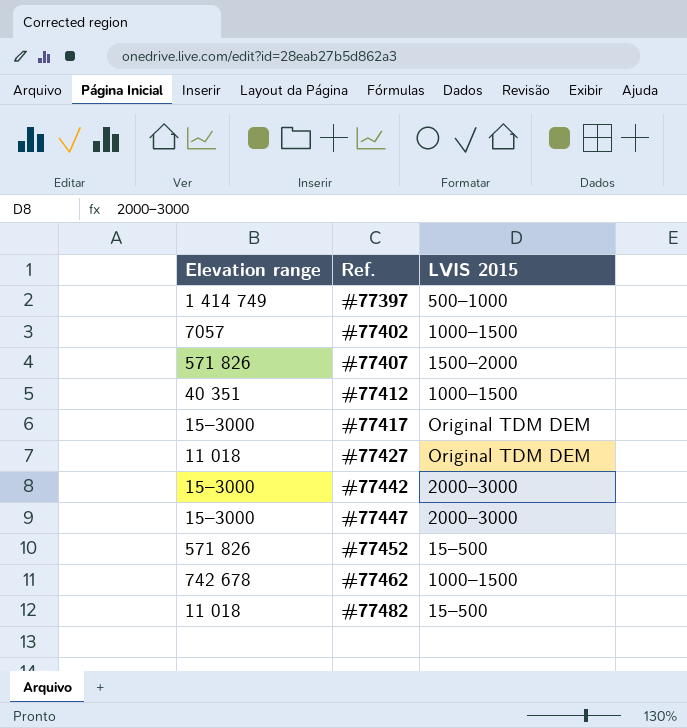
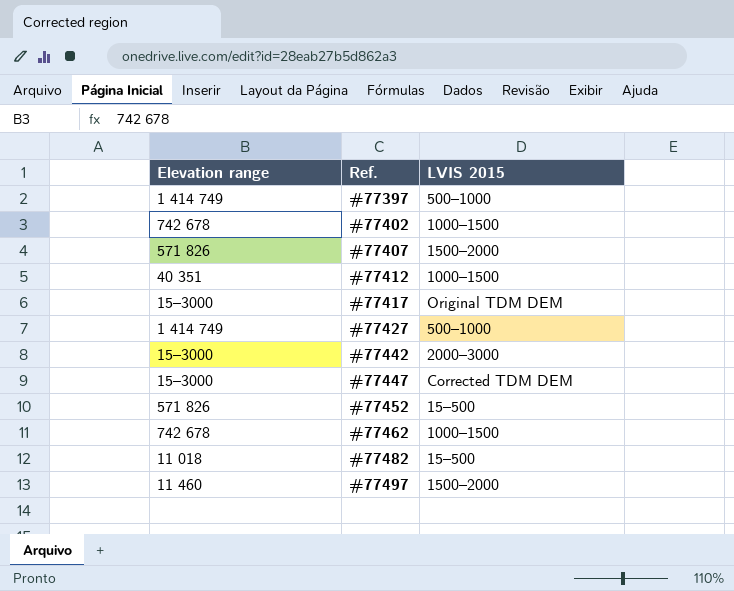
#77402 | Elevation range: 7057 -> 742 678
#77427 | Elevation range: 11 018 -> 1 414 749
#77427 | LVIS 2015: Original TDM DEM -> 500–1000
#77447 | LVIS 2015: 2000–3000 -> Corrected TDM DEM
row #77497: none -> 11 460 | 1500–2000

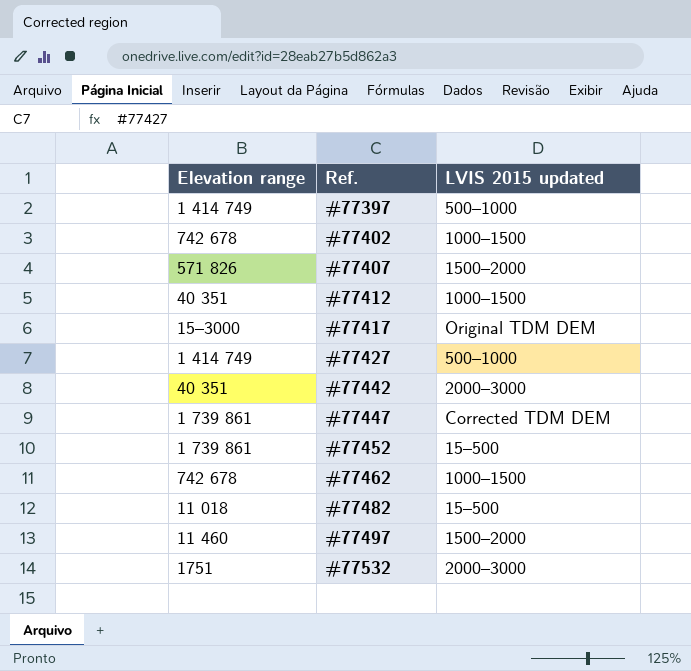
column name: LVIS 2015 -> LVIS 2015 updated
#77442 | Elevation range: 15–3000 -> 40 351
#77447 | Elevation range: 15–3000 -> 1 739 861
#77452 | Elevation range: 571 826 -> 1 739 861
row #77532: none -> 1751 | 2000–3000

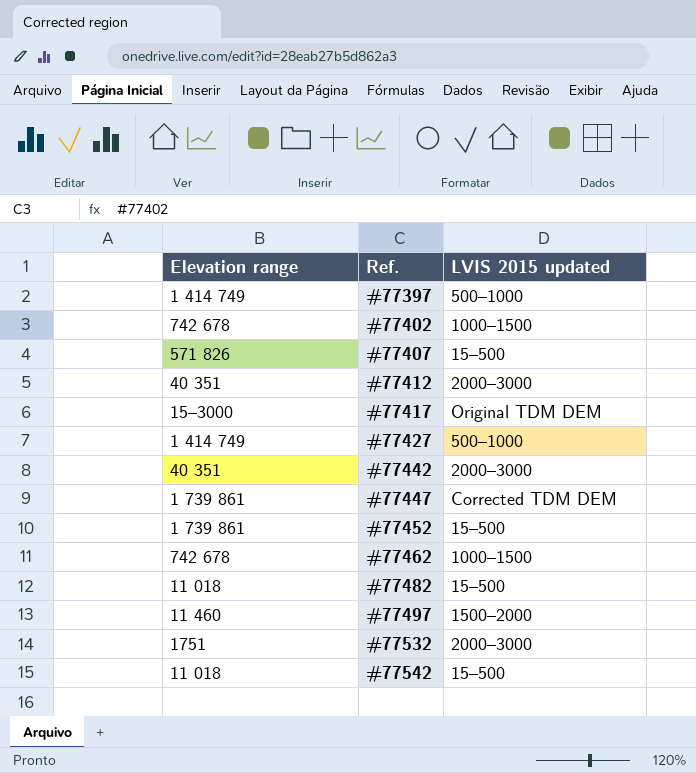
#77407 | LVIS 2015 updated: 1500–2000 -> 15–500
#77412 | LVIS 2015 updated: 1000–1500 -> 2000–3000
row #77542: none -> 11 018 | 15–500

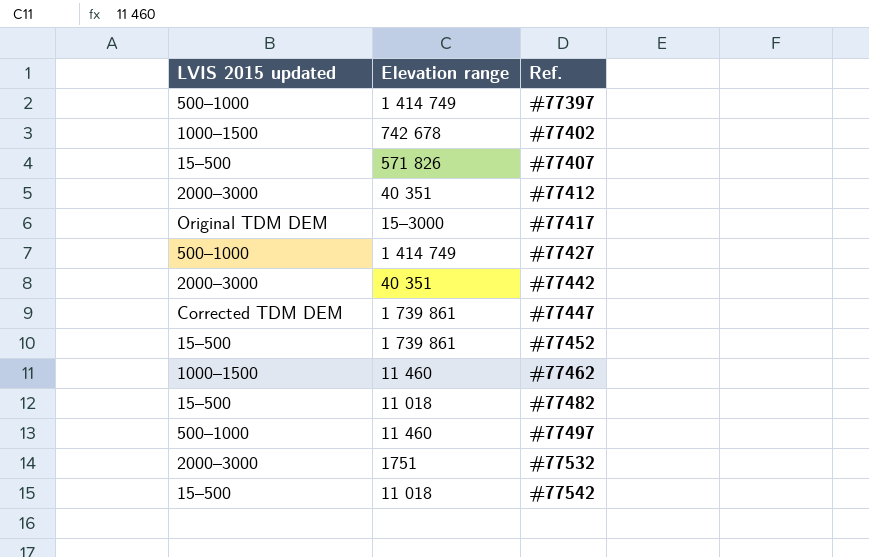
column LVIS 2015 updated | position: 3 -> 1
#77462 | Elevation range: 742 678 -> 11 460
#77497 | LVIS 2015 updated: 1500–2000 -> 500–1000

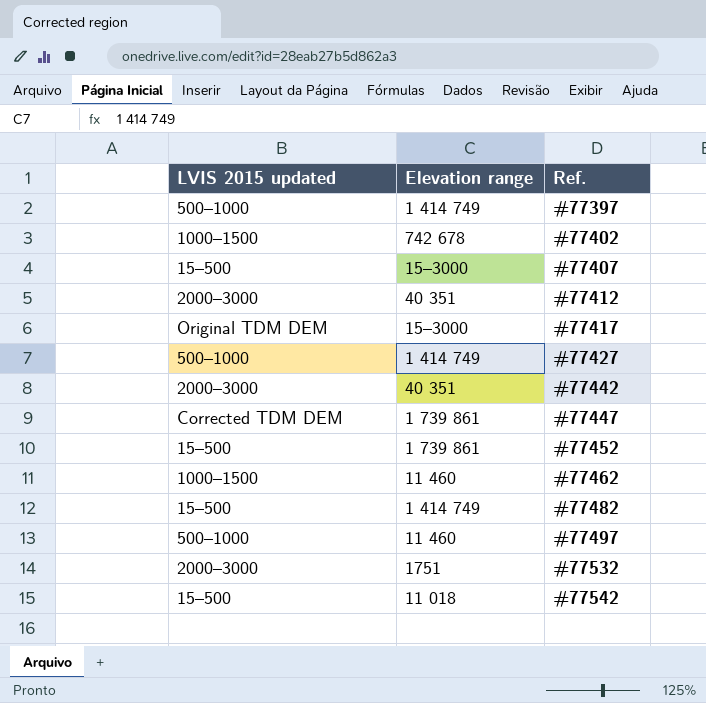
#77407 | Elevation range: 571 826 -> 15–3000
#77482 | Elevation range: 11 018 -> 1 414 749

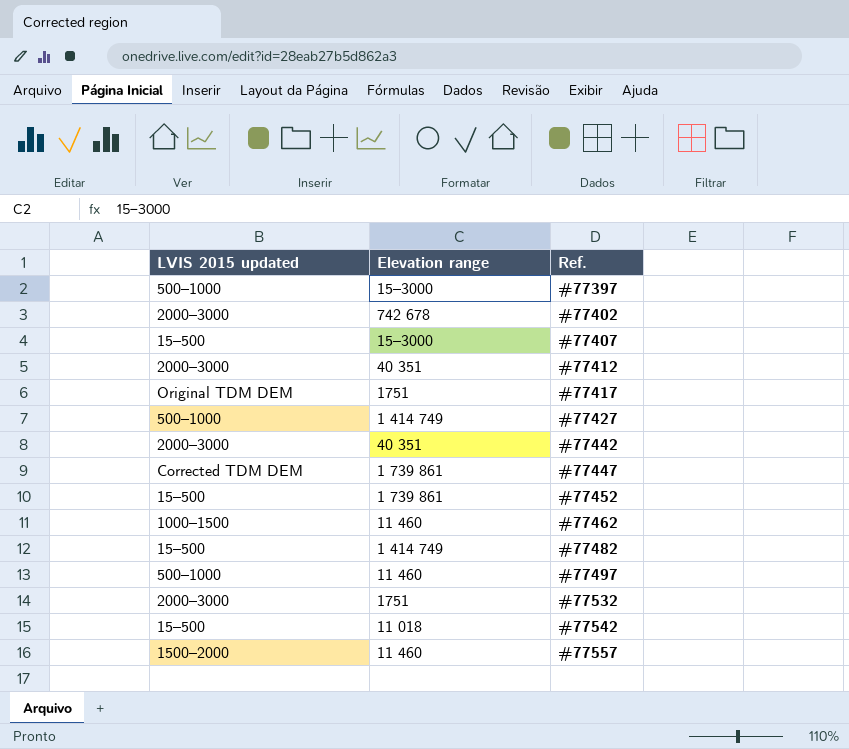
#77397 | Elevation range: 1 414 749 -> 15–3000
#77402 | LVIS 2015 updated: 1000–1500 -> 2000–3000
#77417 | Elevation range: 15–3000 -> 1751
row #77557: none -> 1500–2000 | 11 460

